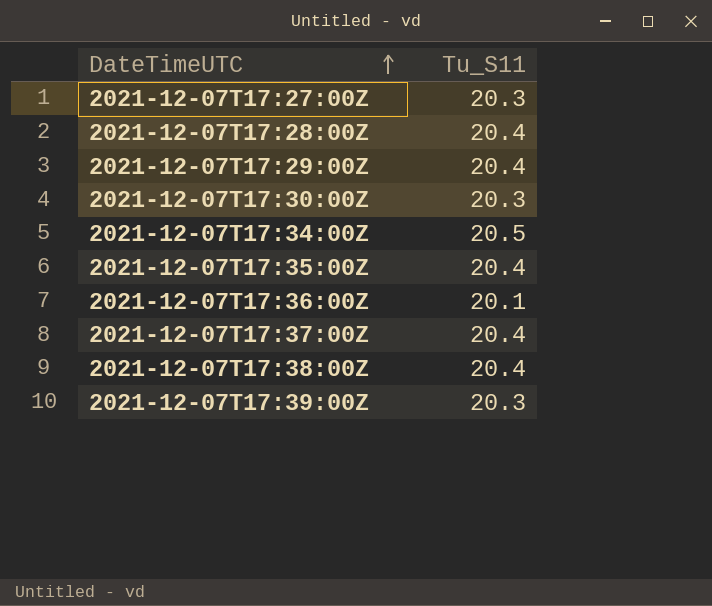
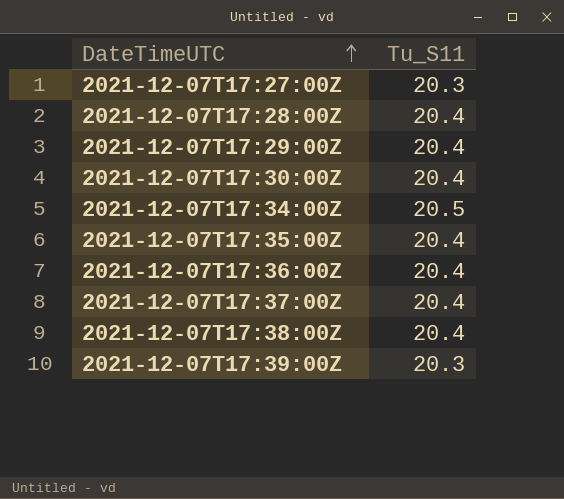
2021-12-07T17:30:00Z | Tu_S11: 20.3 -> 20.4
2021-12-07T17:36:00Z | Tu_S11: 20.1 -> 20.4

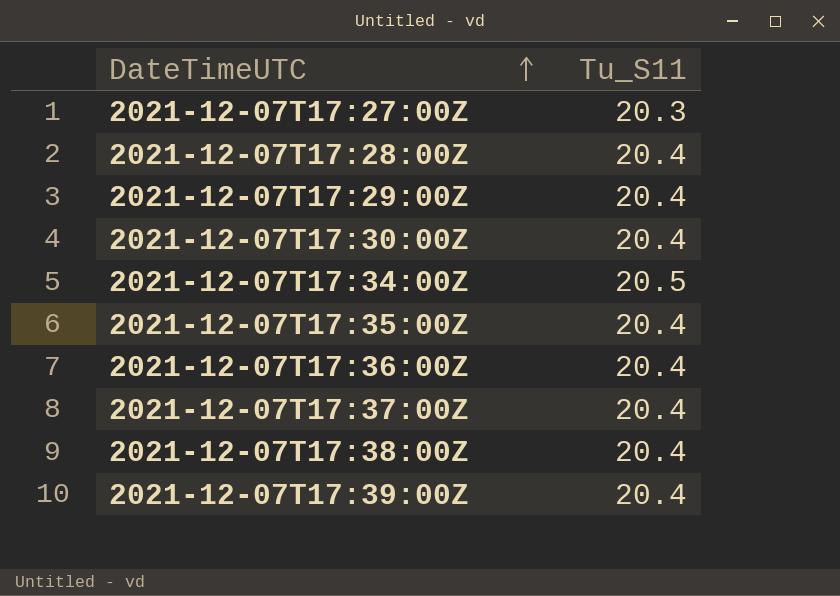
2021-12-07T17:39:00Z | Tu_S11: 20.3 -> 20.4

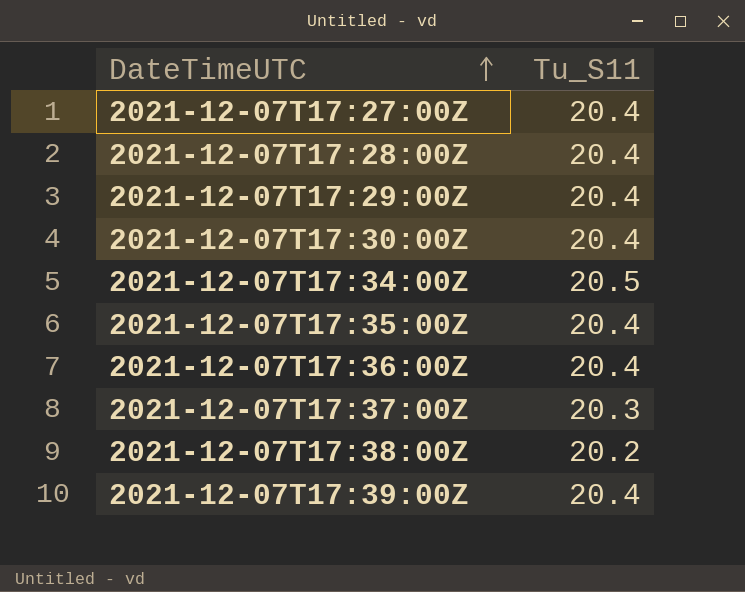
2021-12-07T17:27:00Z | Tu_S11: 20.3 -> 20.4
2021-12-07T17:37:00Z | Tu_S11: 20.4 -> 20.3
2021-12-07T17:38:00Z | Tu_S11: 20.4 -> 20.2

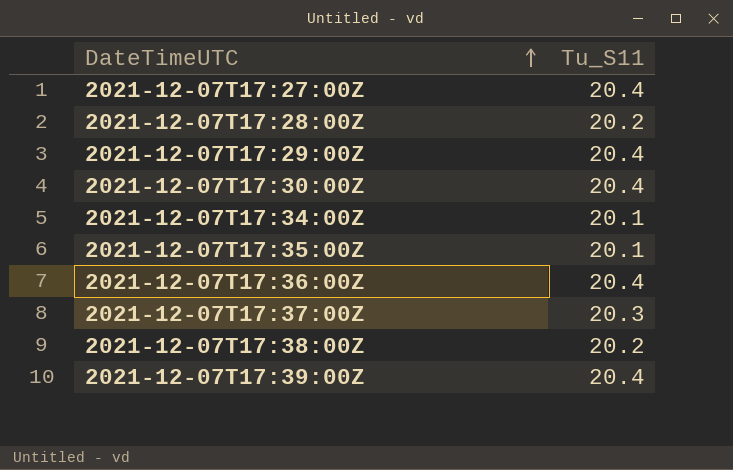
2021-12-07T17:28:00Z | Tu_S11: 20.4 -> 20.2
2021-12-07T17:34:00Z | Tu_S11: 20.5 -> 20.1
2021-12-07T17:35:00Z | Tu_S11: 20.4 -> 20.1

